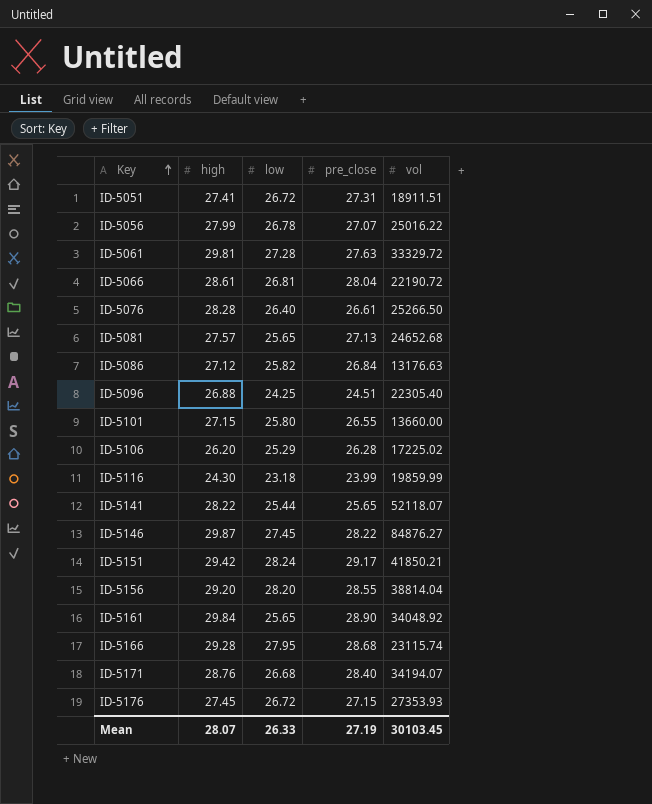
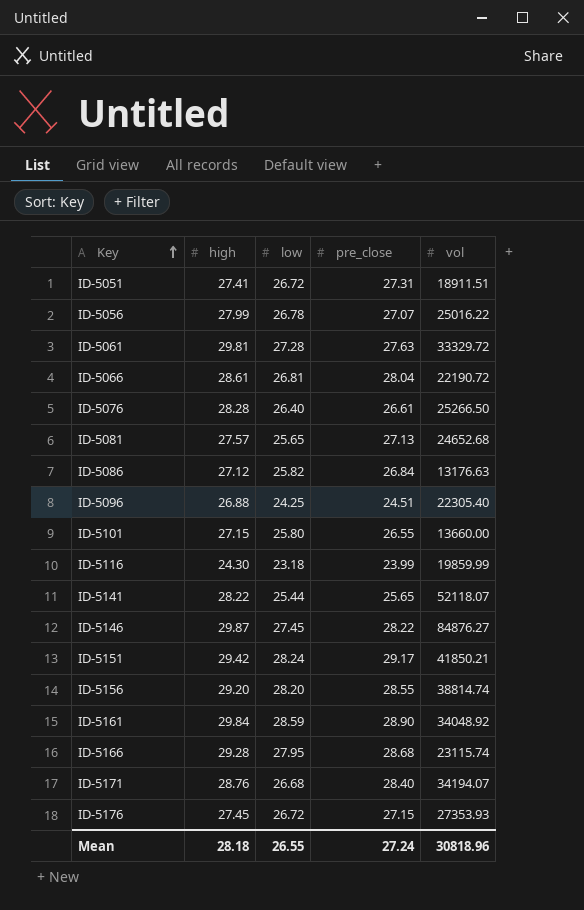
row ID-5106: 26.20 | 25.29 | 26.28 | 17225.02 -> none
ID-5156 | vol: 38814.04 -> 38814.74
ID-5161 | low: 25.65 -> 28.59
Mean | high: 28.07 -> 28.18
Mean | low: 26.33 -> 26.55
Mean | pre_close: 27.19 -> 27.24
Mean | vol: 30103.45 -> 30818.96

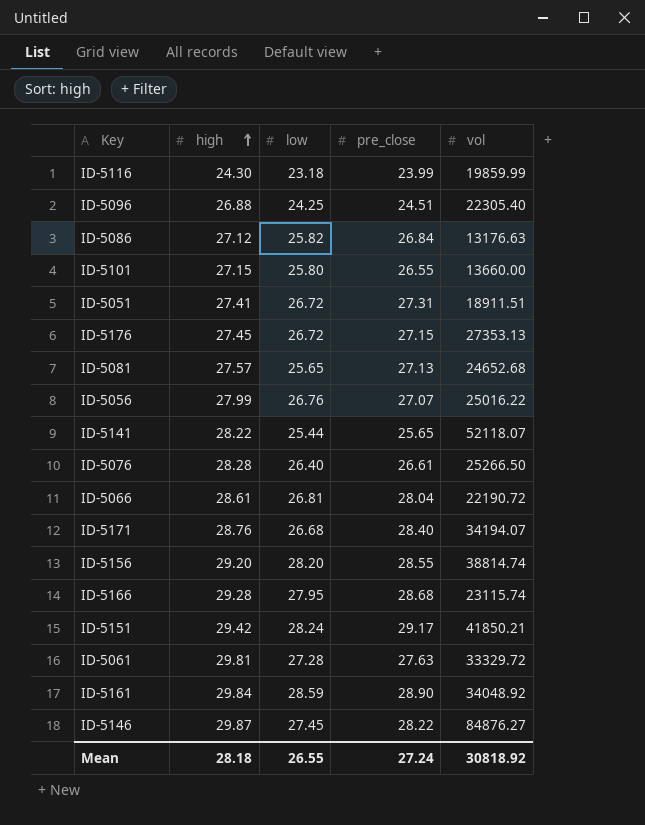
row order: Key ascending -> high ascending
ID-5176 | vol: 27353.93 -> 27353.13
ID-5056 | low: 26.78 -> 26.76
Mean | vol: 30818.96 -> 30818.92

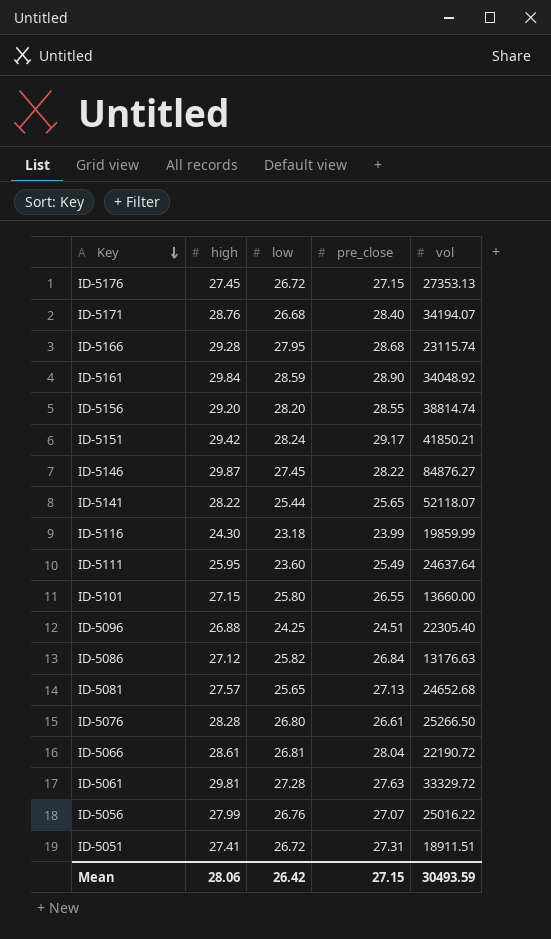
row order: high ascending -> Key descending
row ID-5111: none -> 25.95 | 23.60 | 25.49 | 24637.64
ID-5076 | low: 26.40 -> 26.80
Mean | high: 28.18 -> 28.06
Mean | low: 26.55 -> 26.42
Mean | pre_close: 27.24 -> 27.15
Mean | vol: 30818.92 -> 30493.59

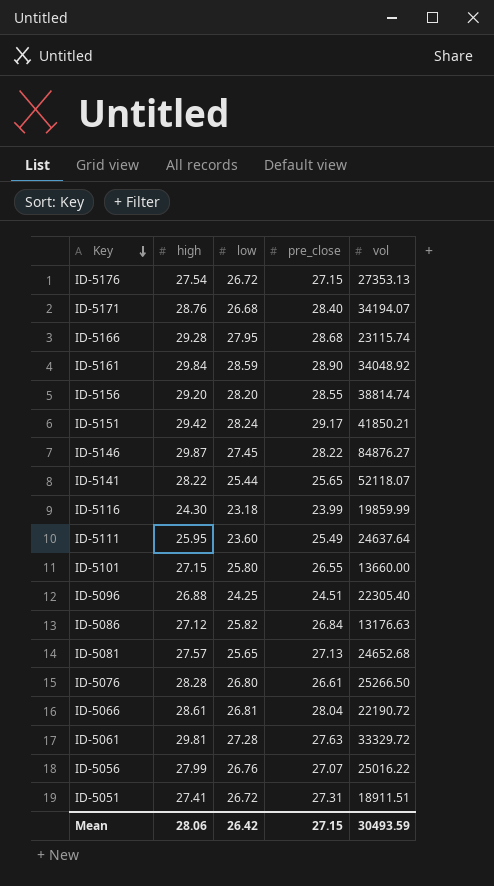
ID-5176 | high: 27.45 -> 27.54

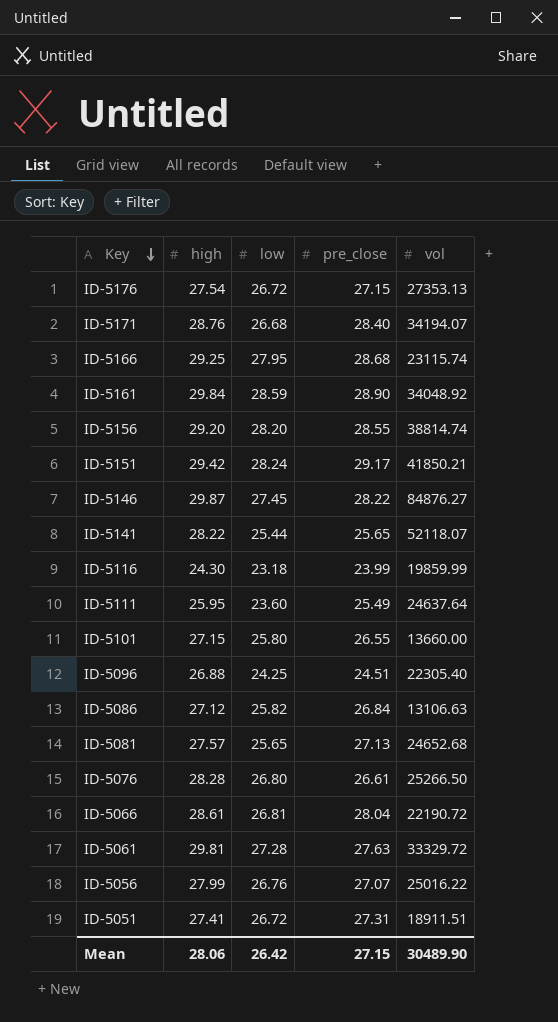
ID-5166 | high: 29.28 -> 29.25
ID-5086 | vol: 13176.63 -> 13106.63
Mean | vol: 30493.59 -> 30489.90

